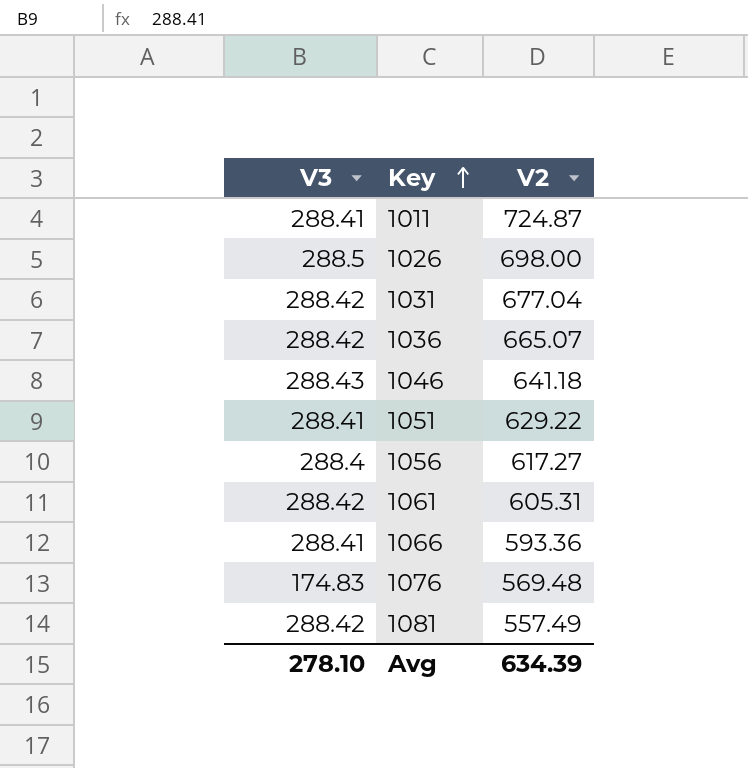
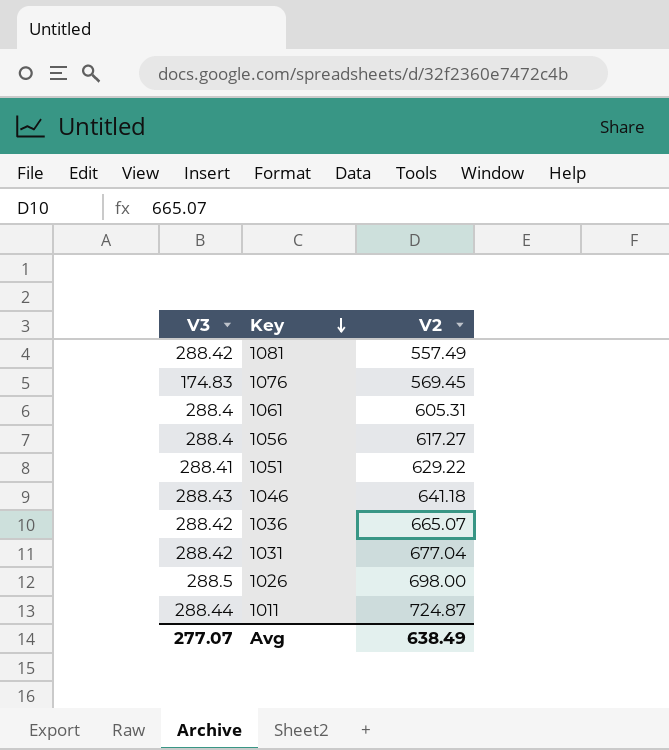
row order: Key ascending -> Key descending
row 1066: 288.41 | 593.36 -> none
1076 | V2: 569.48 -> 569.45
1061 | V3: 288.42 -> 288.4
1011 | V3: 288.41 -> 288.44
Avg | V3: 278.10 -> 277.07
Avg | V2: 634.39 -> 638.49

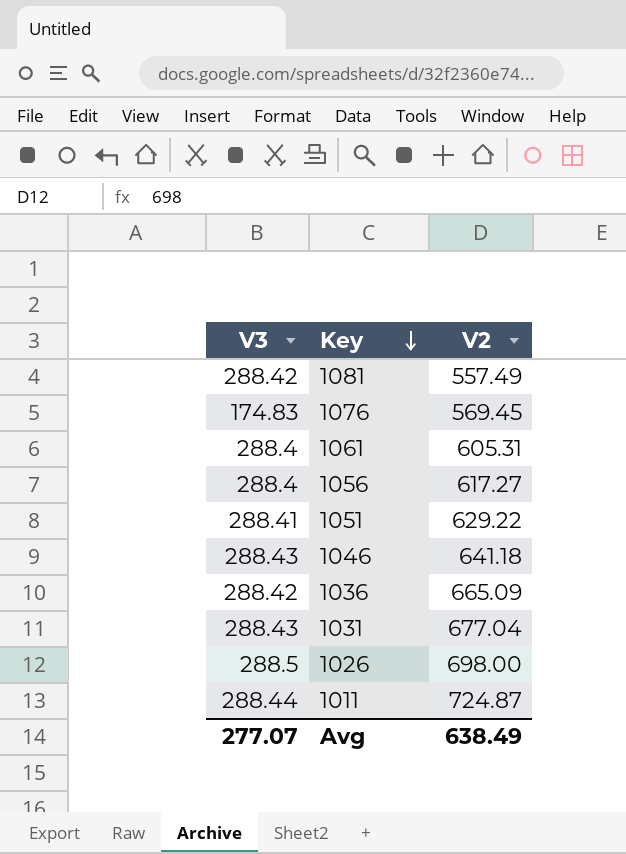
1036 | V2: 665.07 -> 665.09
1031 | V3: 288.42 -> 288.43

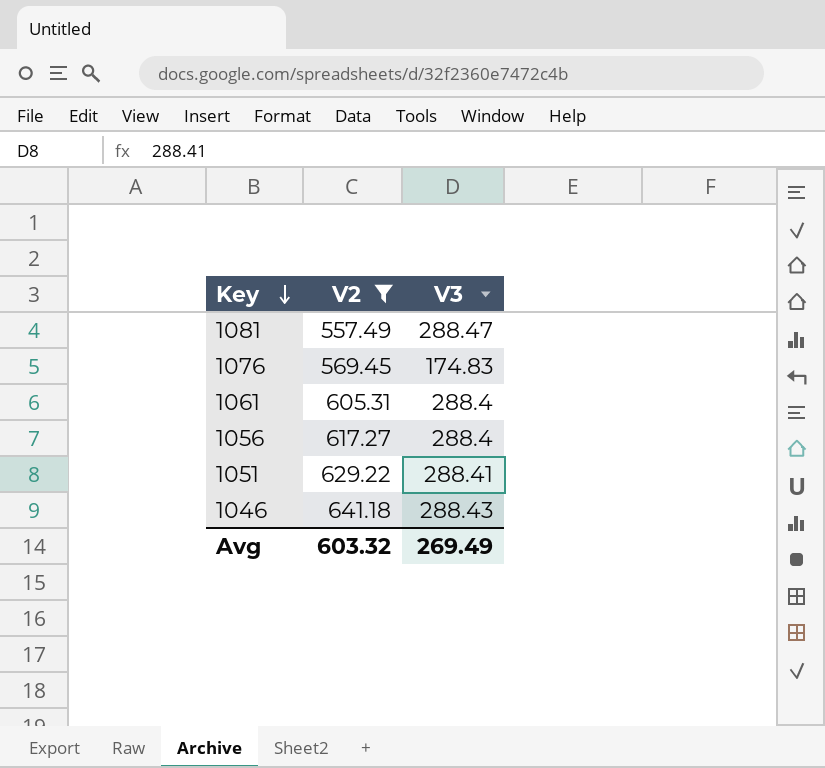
filter: none -> V2 <= 641.18
column V3 | position: 1 -> 3
1081 | V3: 288.42 -> 288.47
Avg | V2: 638.49 -> 603.32
Avg | V3: 277.07 -> 269.49

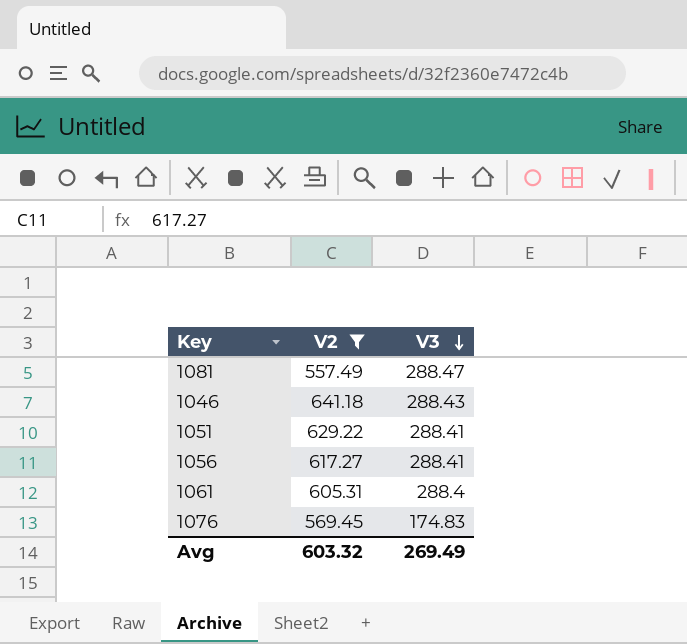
row order: Key descending -> V3 descending
1056 | V3: 288.4 -> 288.41

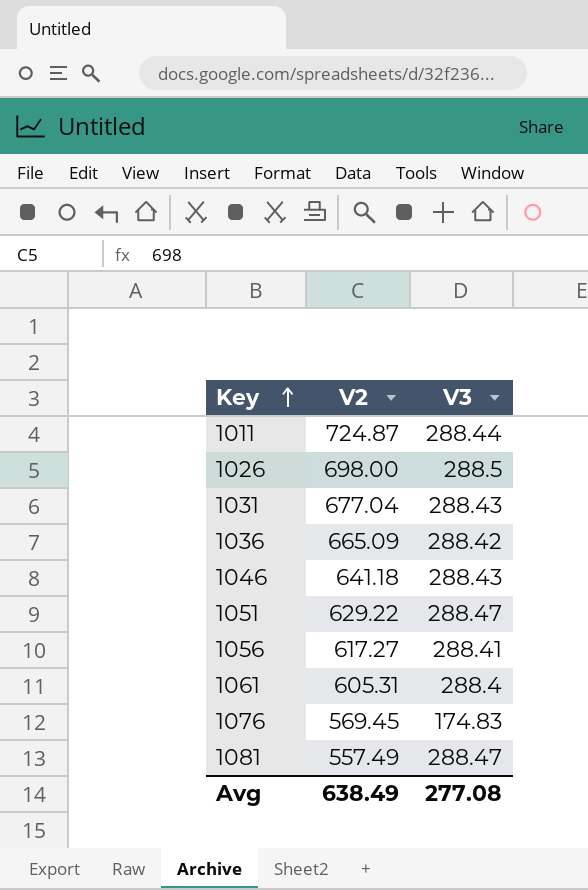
filter: V2 <= 641.18 -> none
row order: V3 descending -> Key ascending
1051 | V3: 288.41 -> 288.47
Avg | V2: 603.32 -> 638.49
Avg | V3: 269.49 -> 277.08

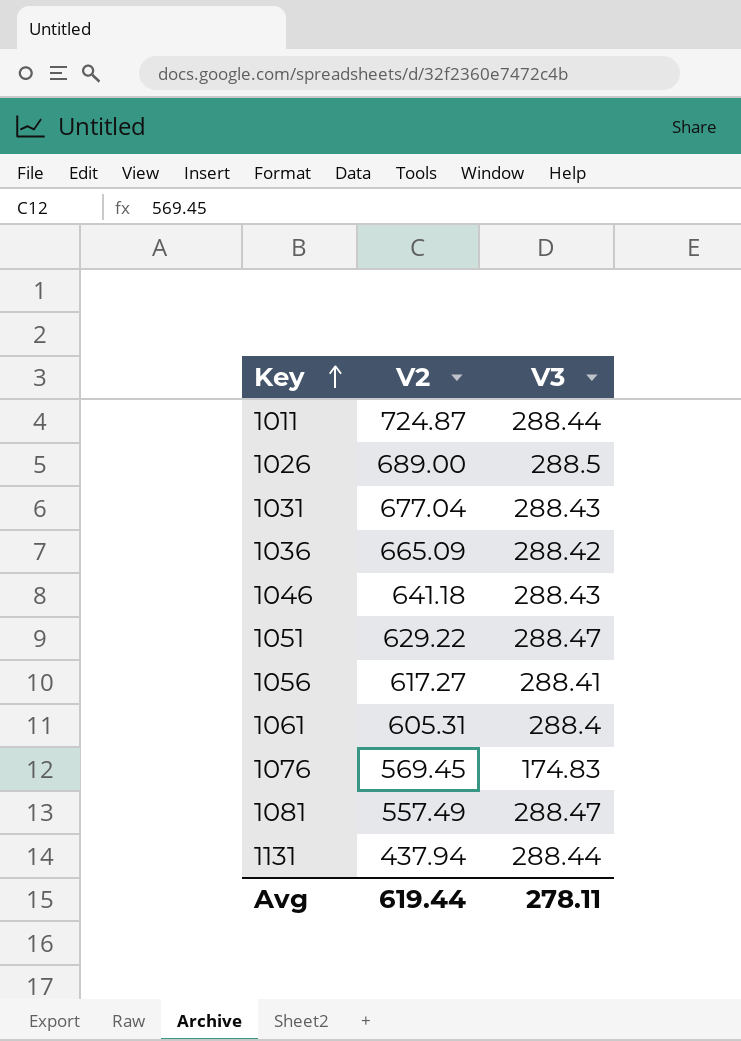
1026 | V2: 698.00 -> 689.00
row 1131: none -> 437.94 | 288.44
Avg | V2: 638.49 -> 619.44
Avg | V3: 277.08 -> 278.11

